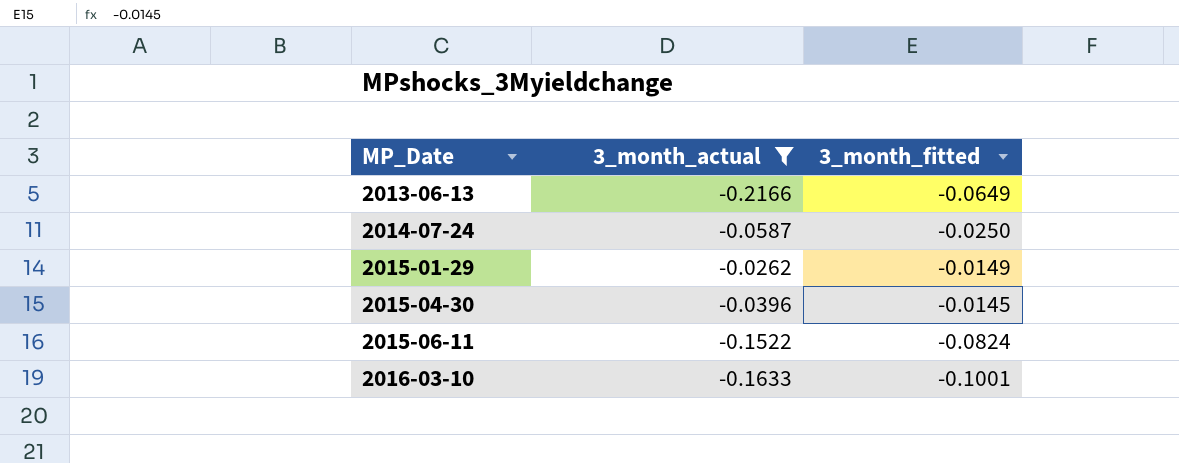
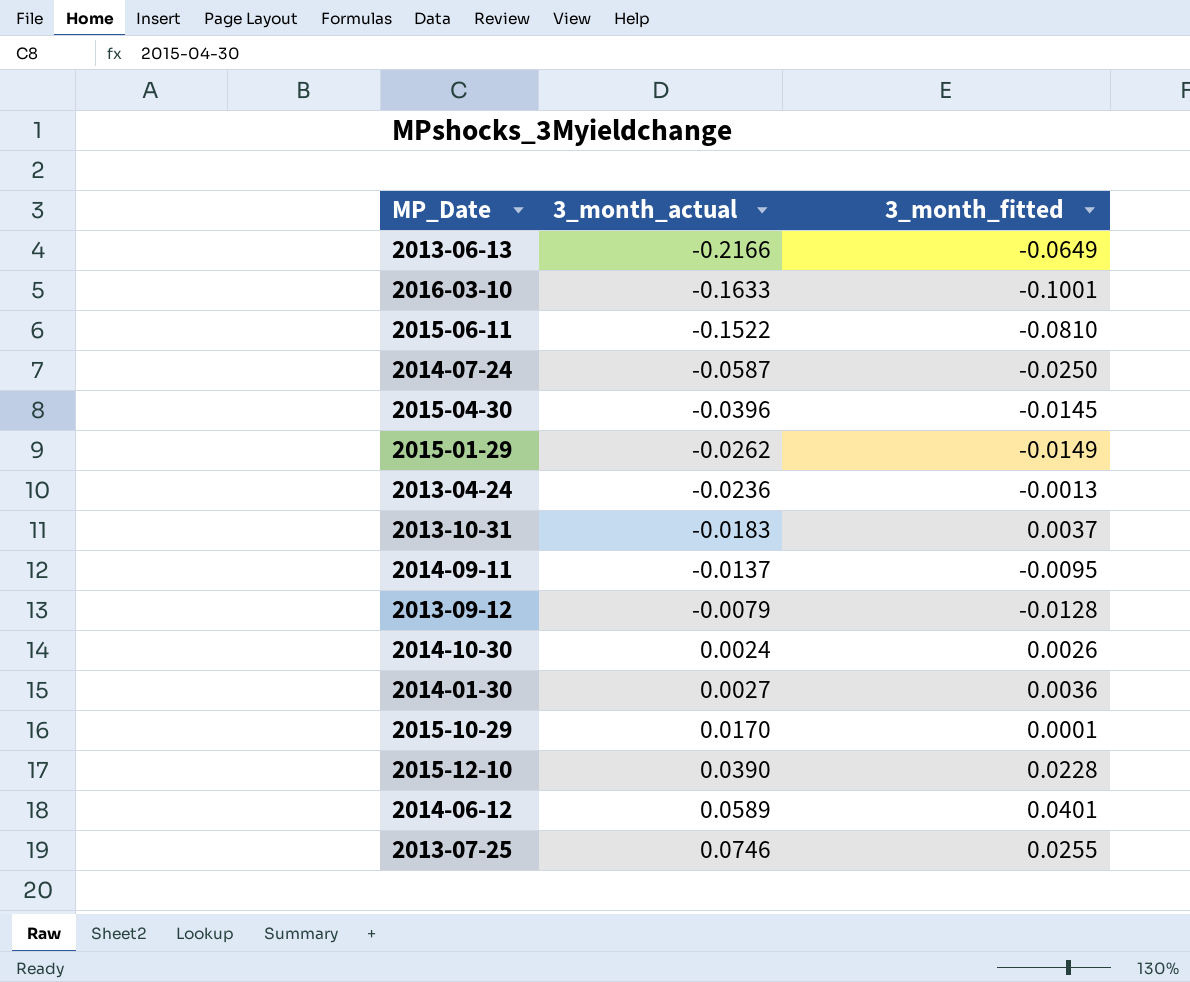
filter: 3_month_actual <= -0.0262 -> none
row order: MP_Date ascending -> 3_month_actual ascending
2015-06-11 | 3_month_fitted: -0.0824 -> -0.0810

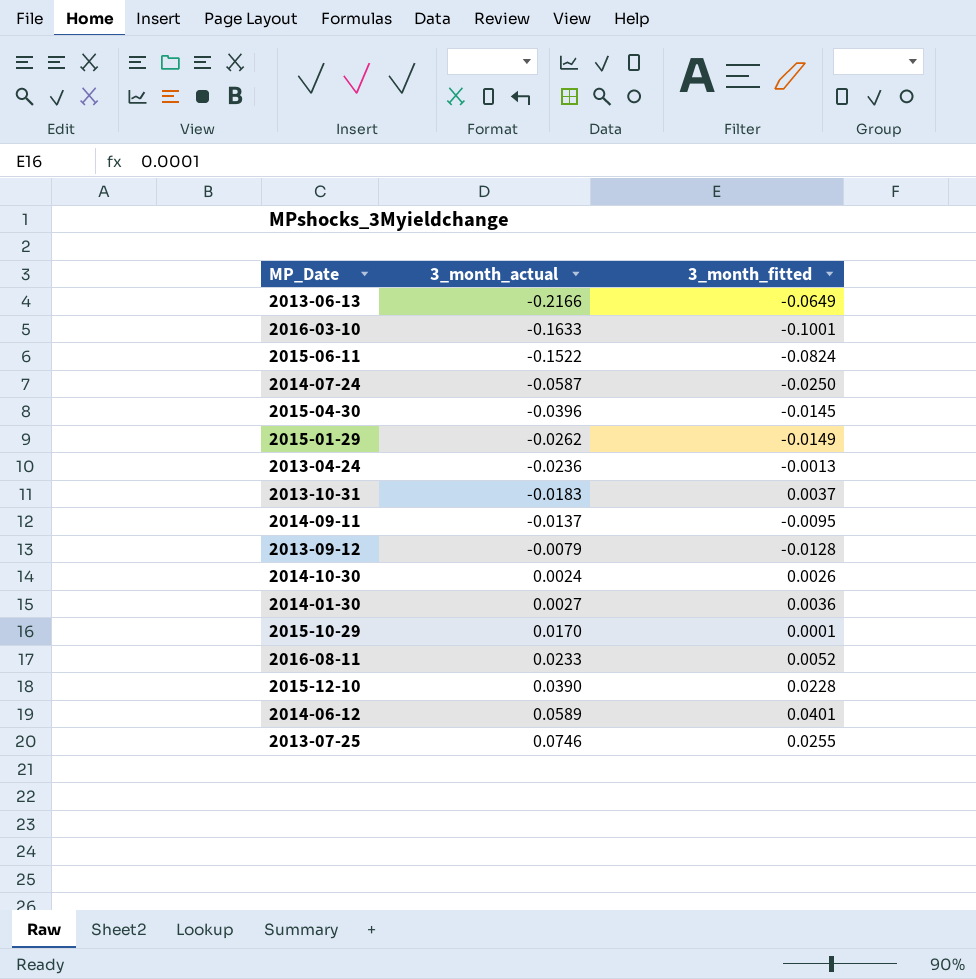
2015-06-11 | 3_month_fitted: -0.0810 -> -0.0824
row 2016-08-11: none -> 0.0233 | 0.0052

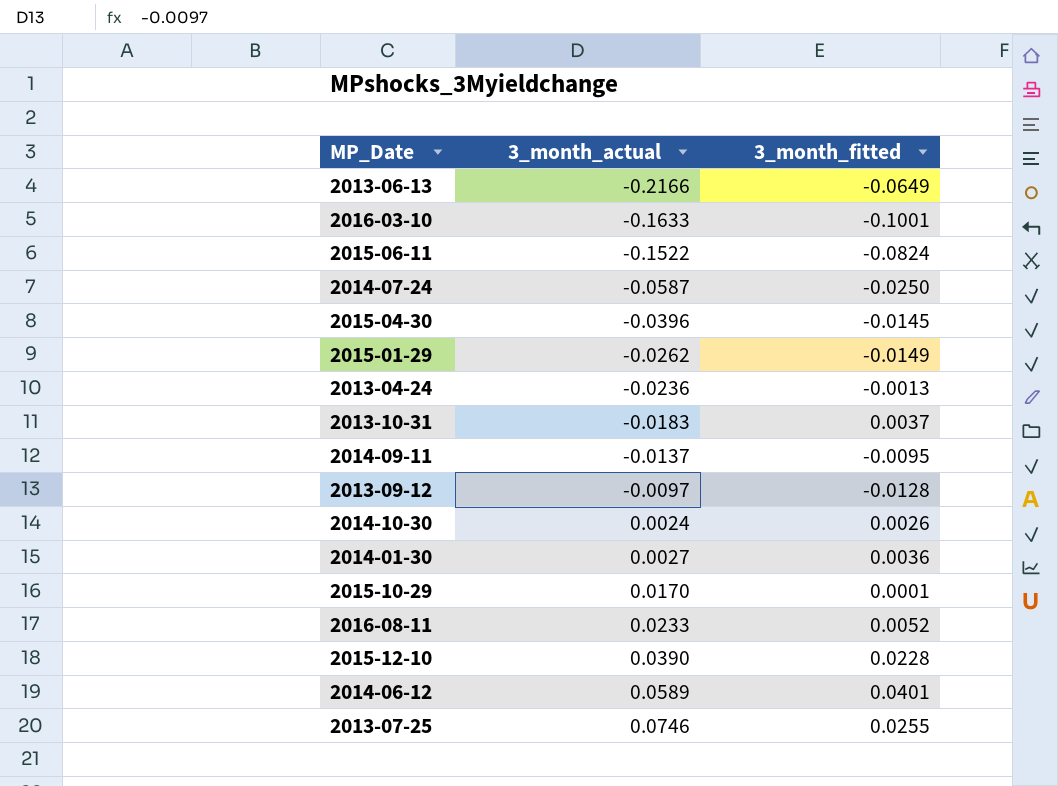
2013-09-12 | 3_month_actual: -0.0079 -> -0.0097

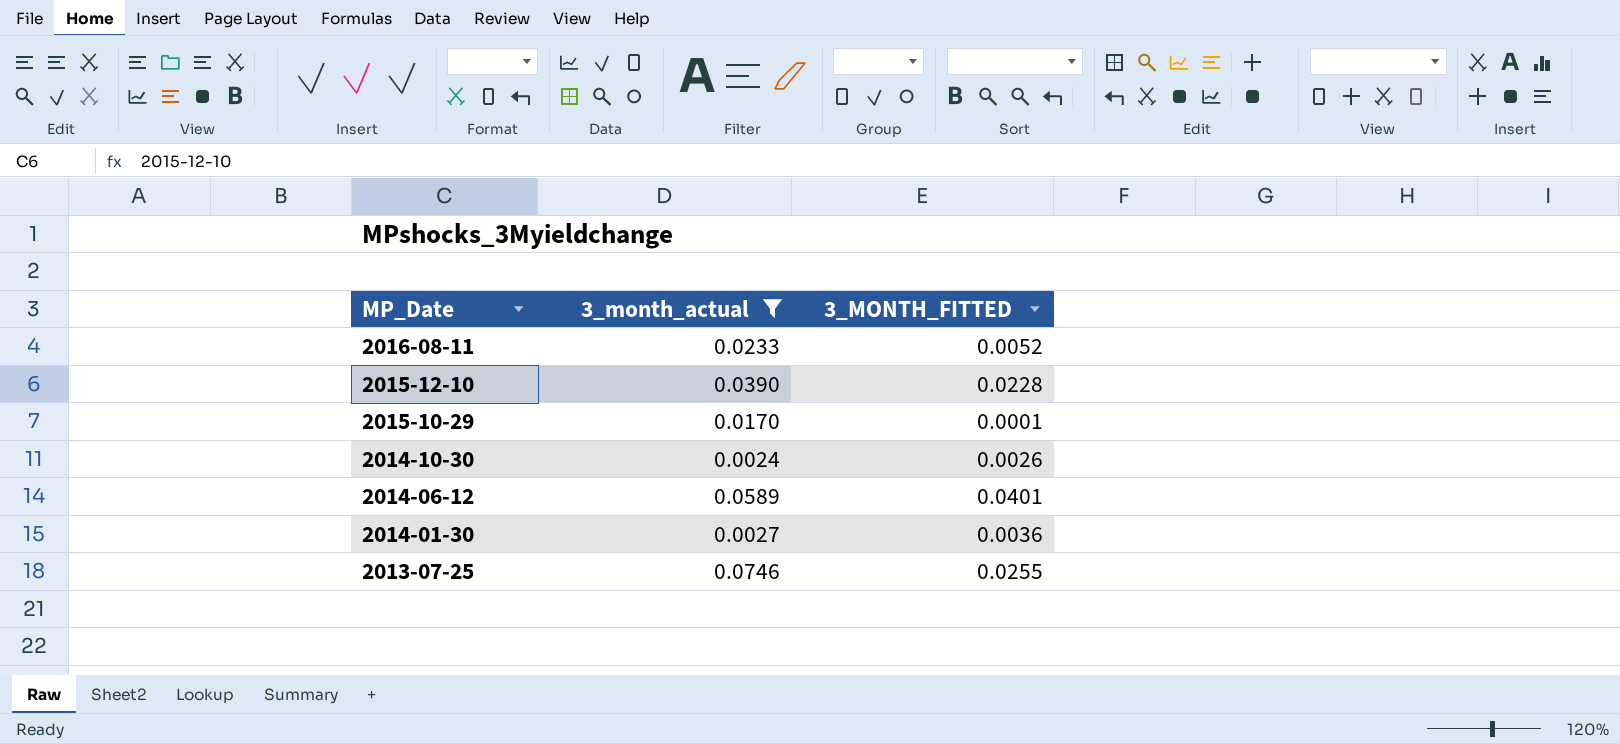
filter: none -> 3_month_actual >= 0.0024
row order: 3_month_actual ascending -> MP_Date descending
column name: 3_month_fitted -> 3_MONTH_FITTED

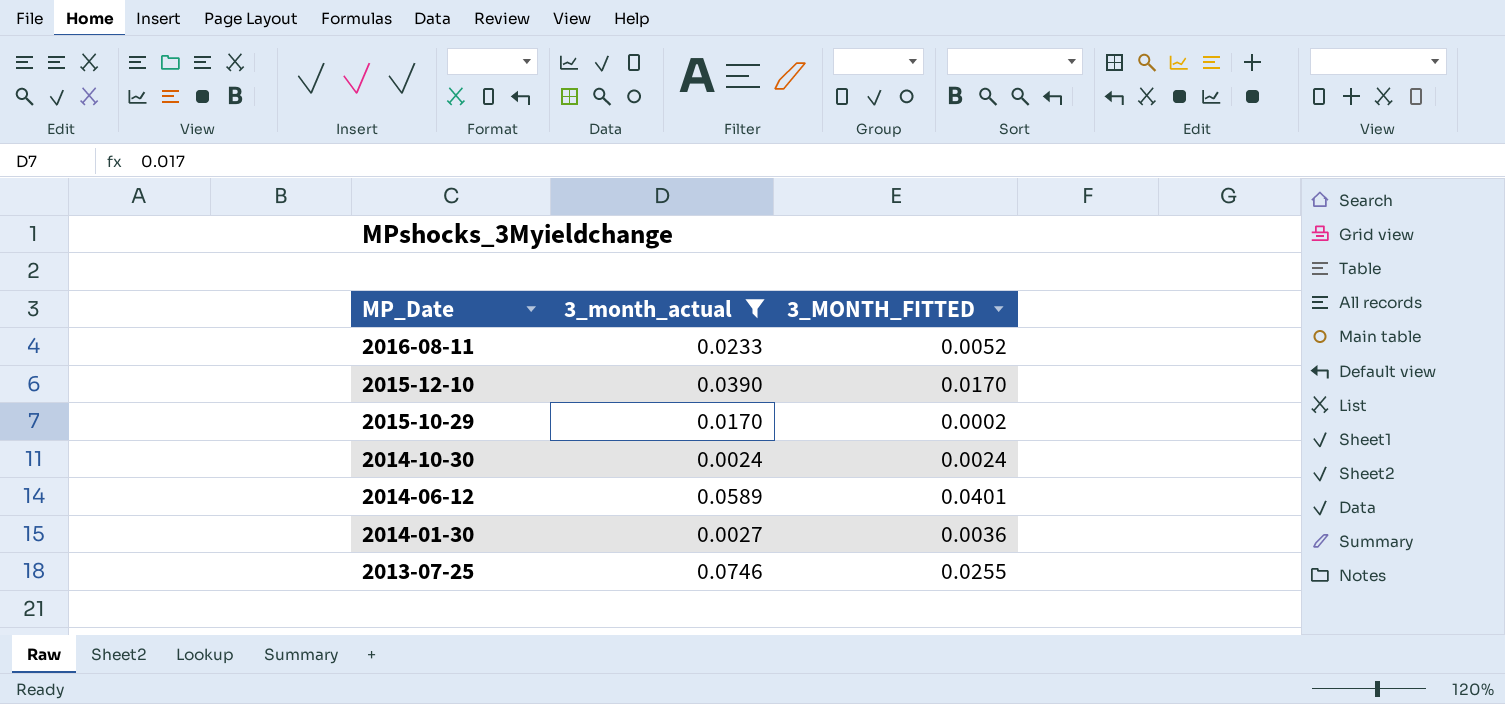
2015-12-10 | 3_MONTH_FITTED: 0.0228 -> 0.0170
2015-10-29 | 3_MONTH_FITTED: 0.0001 -> 0.0002
2014-10-30 | 3_MONTH_FITTED: 0.0026 -> 0.0024

